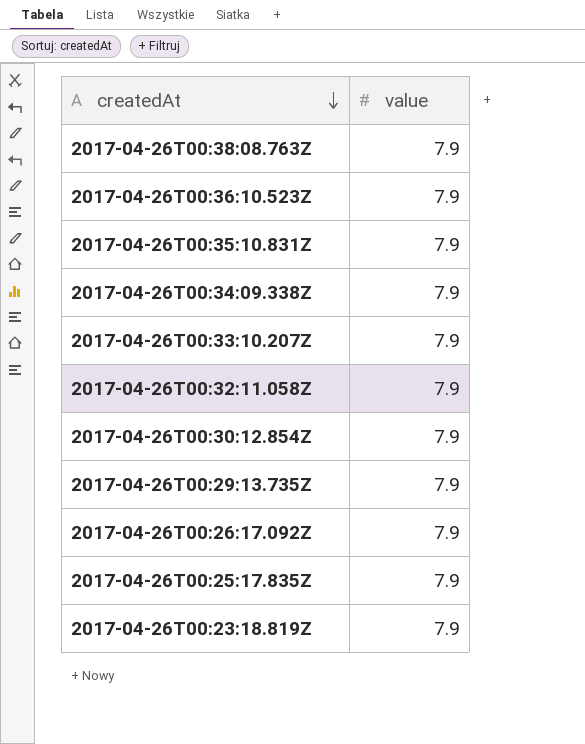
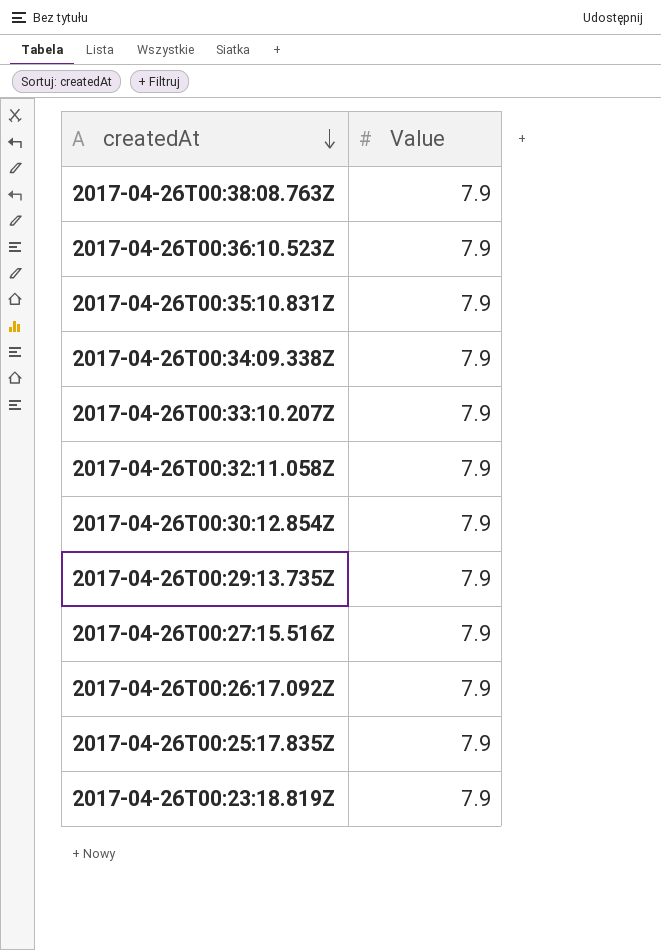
column name: value -> Value
row 2017-04-26T00:27:15.516Z: none -> 7.9

